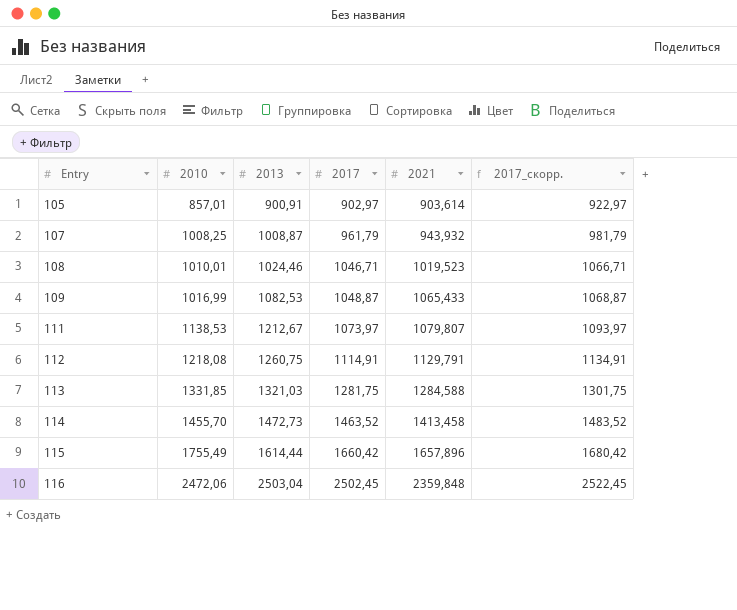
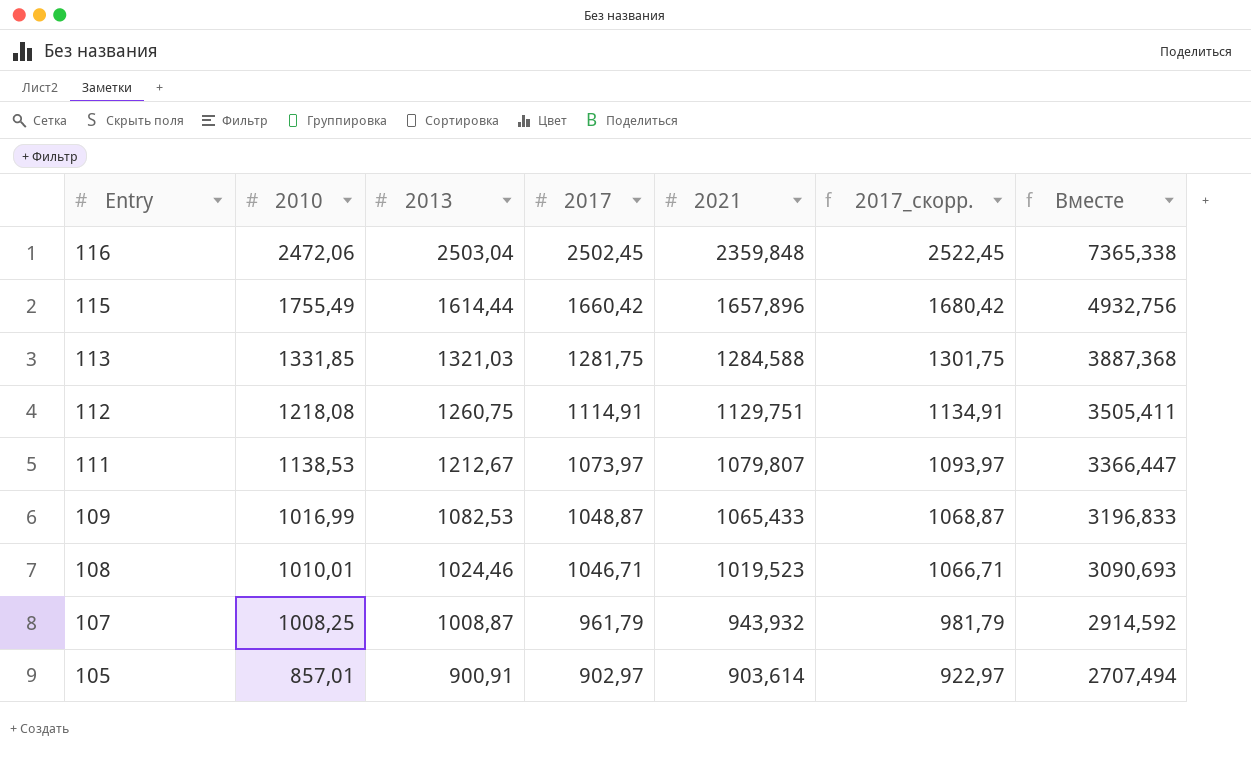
row order: Entry ascending -> Entry descending
column Вместе | formula: none -> [2013] + [2017] + [2021]
row 114: 1455,70 | 1472,73 | 1463,52 | 1413,458 | 1483,52 -> none
112 | 2021: 1129,791 -> 1129,751

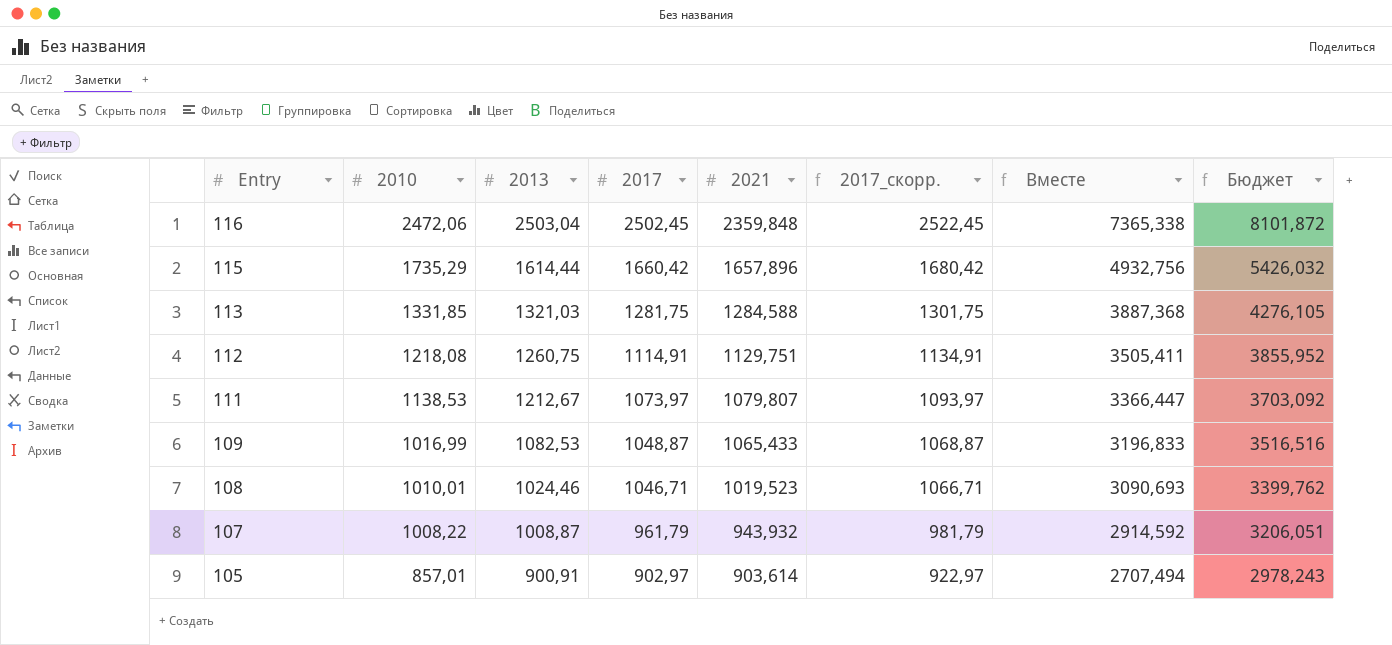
column Бюджет | formula: none -> [Вместе] * 1,1
115 | 2010: 1755,49 -> 1735,29
107 | 2010: 1008,25 -> 1008,22

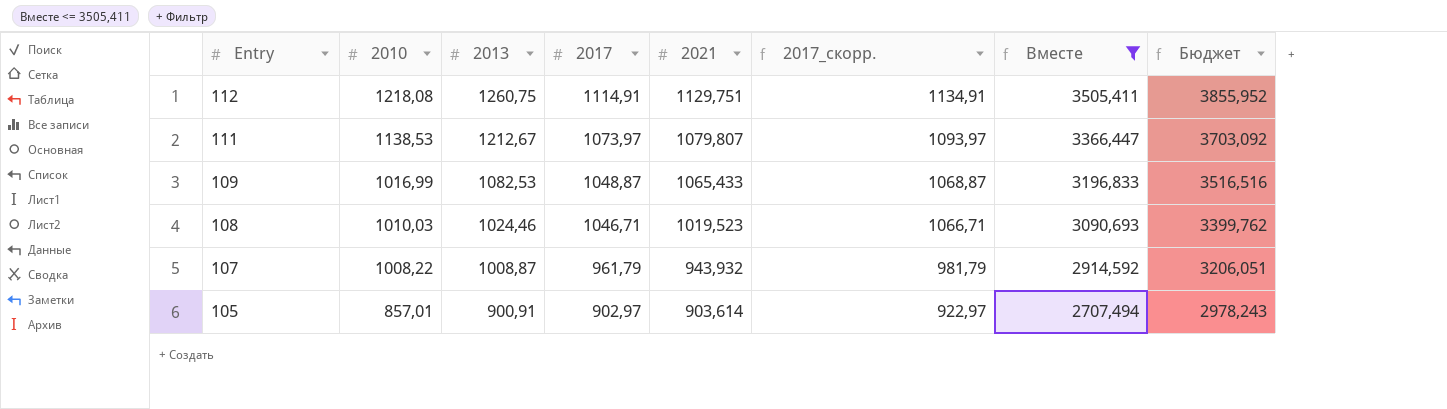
filter: none -> Вместе <= 3505,411
108 | 2010: 1010,01 -> 1010,03

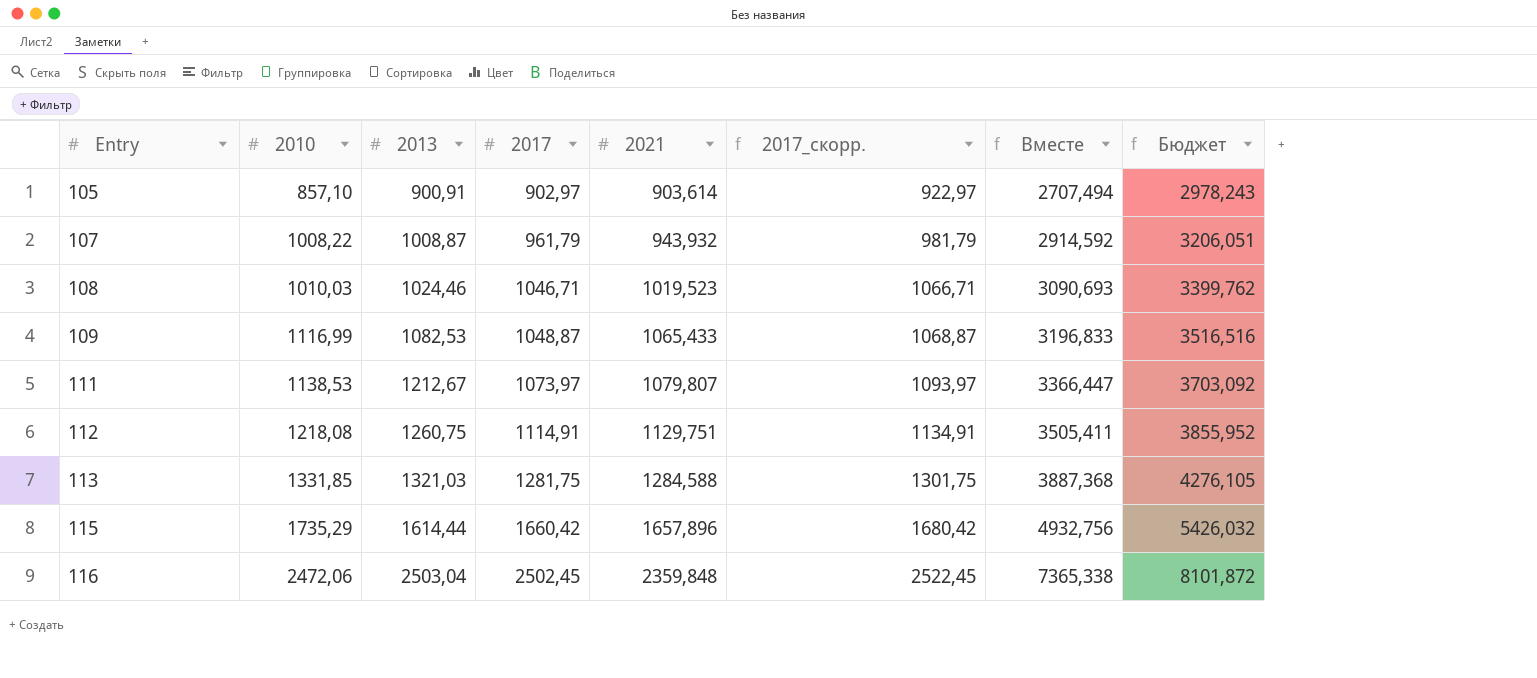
filter: Вместе <= 3505,411 -> none
row order: Entry descending -> Entry ascending
105 | 2010: 857,01 -> 857,10
109 | 2010: 1016,99 -> 1116,99

